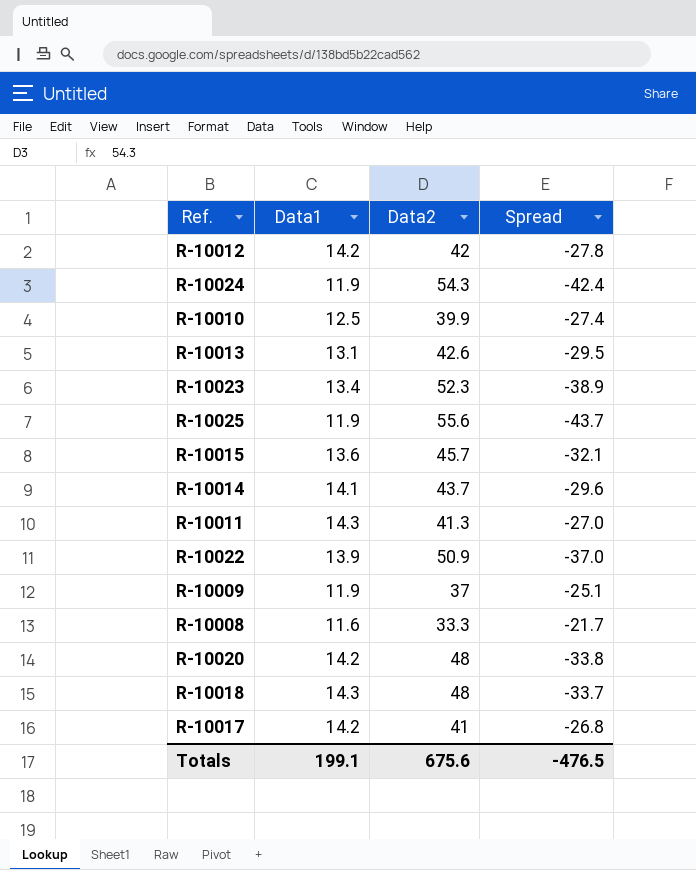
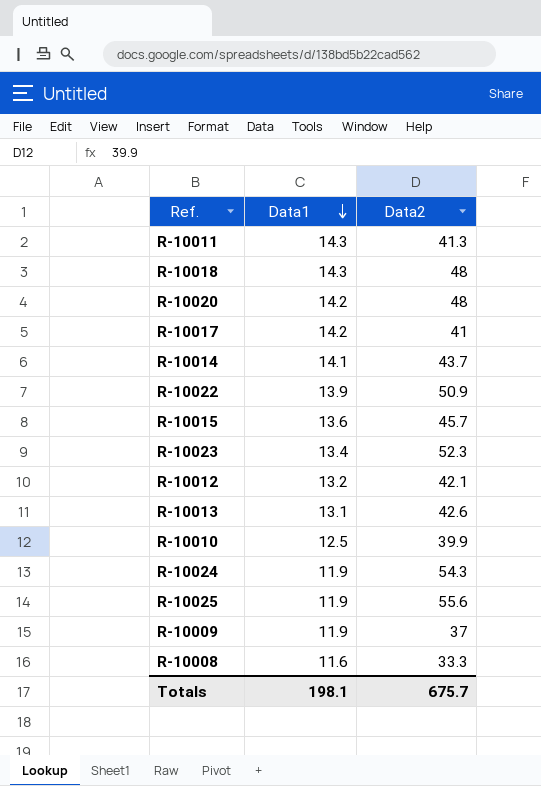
row order: none -> Data1 descending
column Spread | formula: [Data1] - [Data2] -> none
R-10012 | Data1: 14.2 -> 13.2
R-10012 | Data2: 42 -> 42.1
Totals | Data1: 199.1 -> 198.1
Totals | Data2: 675.6 -> 675.7

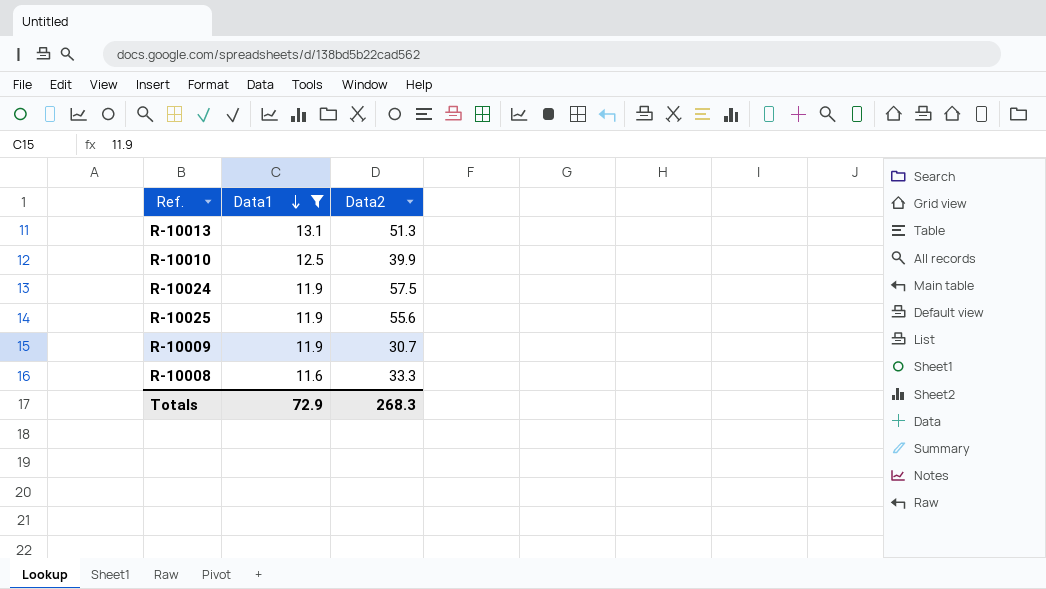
filter: none -> Data1 <= 13.1
R-10013 | Data2: 42.6 -> 51.3
R-10024 | Data2: 54.3 -> 57.5
R-10009 | Data2: 37 -> 30.7
Totals | Data1: 198.1 -> 72.9
Totals | Data2: 675.7 -> 268.3

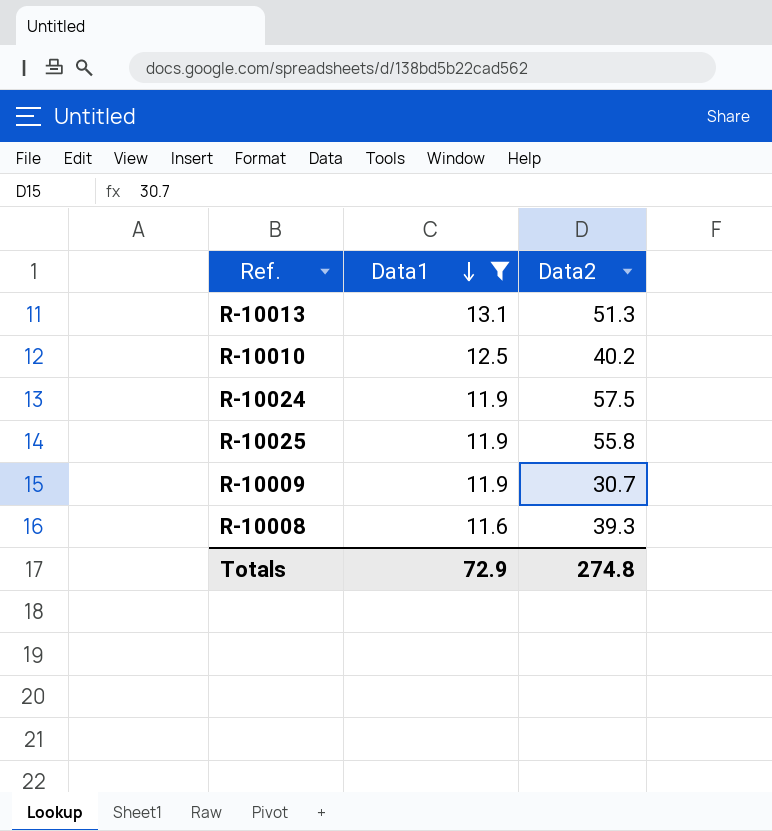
R-10010 | Data2: 39.9 -> 40.2
R-10025 | Data2: 55.6 -> 55.8
R-10008 | Data2: 33.3 -> 39.3
Totals | Data2: 268.3 -> 274.8

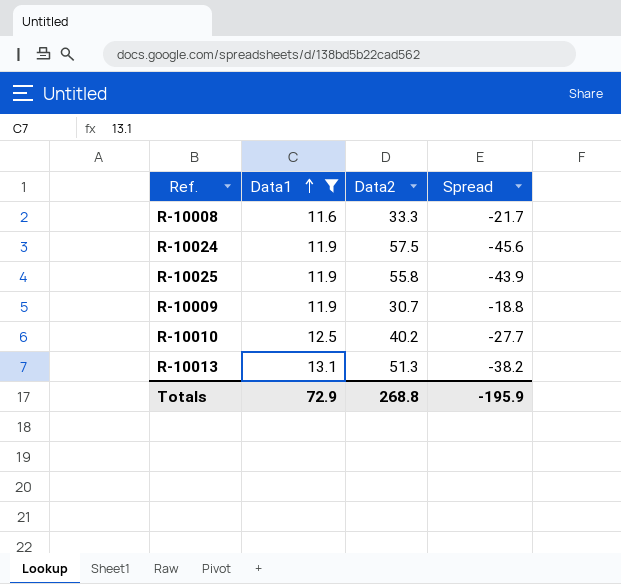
row order: Data1 descending -> Data1 ascending
column Spread | formula: none -> [Data1] - [Data2]
R-10008 | Data2: 39.3 -> 33.3
Totals | Data2: 274.8 -> 268.8

